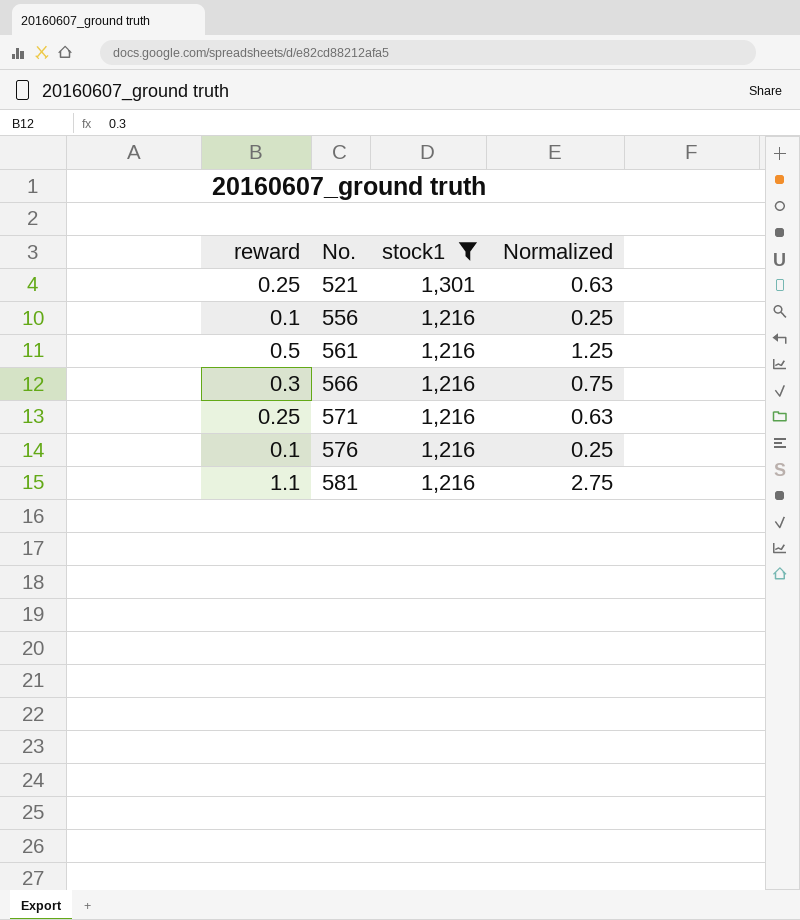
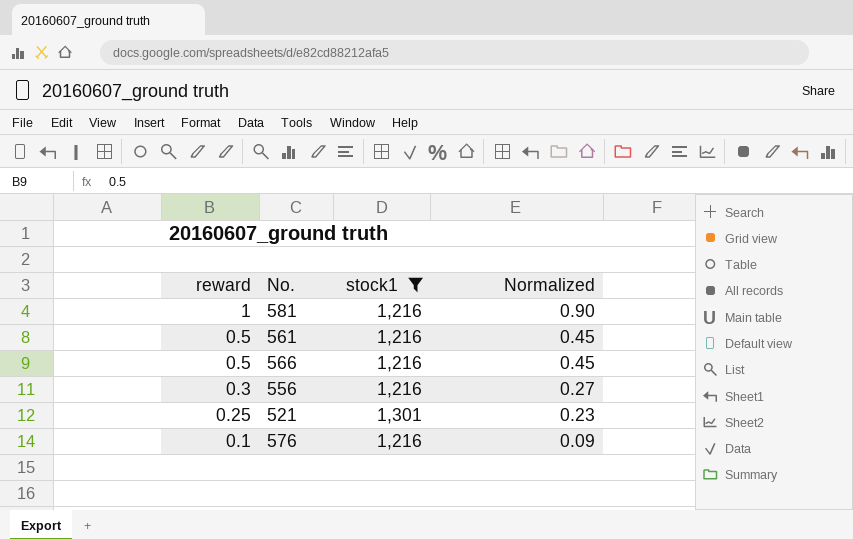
row order: No. ascending -> reward descending
column Normalized | formula: [reward] * 2.5 -> [reward] * 0.9
row 571: 0.25 | 1,216 | 0.63 -> none
581 | reward: 1.1 -> 1
566 | reward: 0.3 -> 0.5
556 | reward: 0.1 -> 0.3

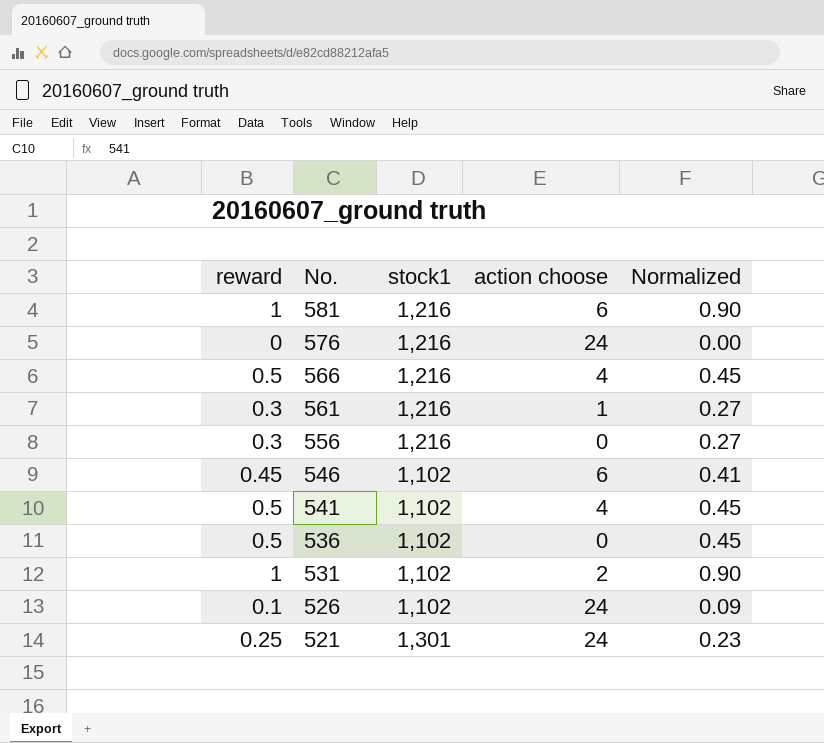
filter: stock1 != 1,102 -> none
row order: reward descending -> No. descending
column action choose | position: none -> 4
576 | reward: 0.1 -> 0
576 | Normalized: 0.09 -> 0.00
561 | reward: 0.5 -> 0.3
561 | Normalized: 0.45 -> 0.27

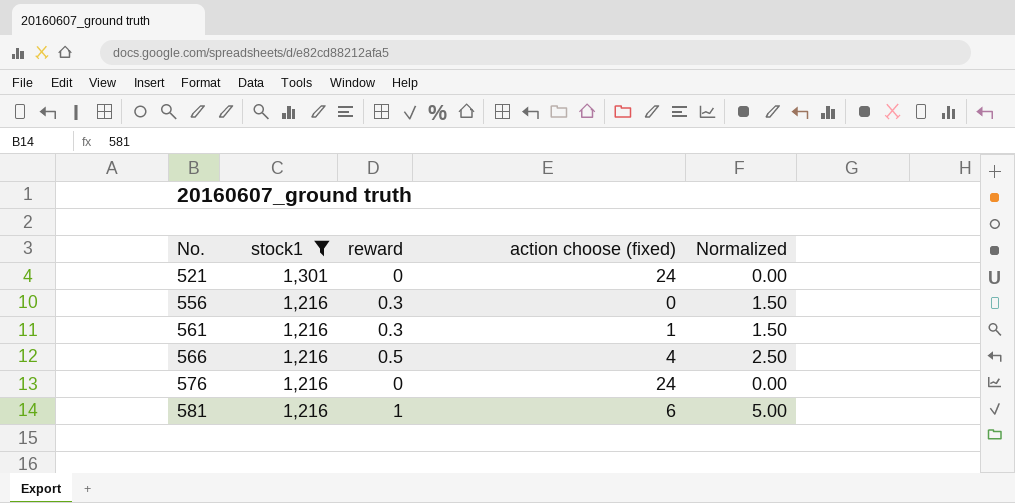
filter: none -> stock1 != 1,102
row order: No. descending -> No. ascending
column reward | position: 1 -> 3
column name: action choose -> action choose (fixed)
column Normalized | formula: [reward] * 0.9 -> [reward] * 5
521 | reward: 0.25 -> 0

